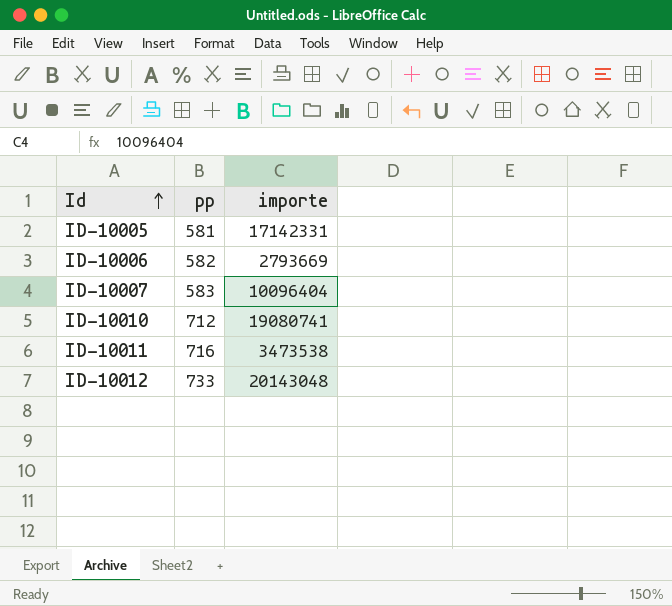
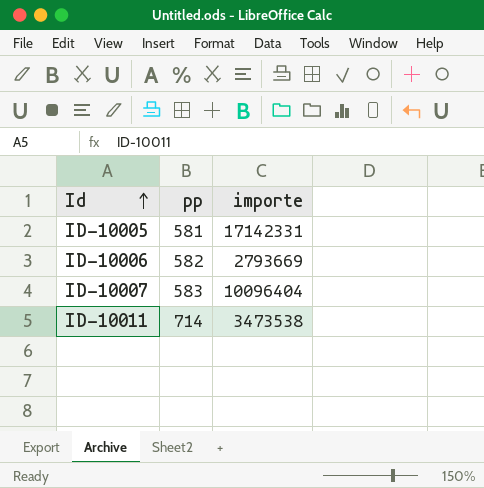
row ID-10010: 712 | 19080741 -> none
row ID-10012: 733 | 20143048 -> none
ID-10011 | pp: 716 -> 714

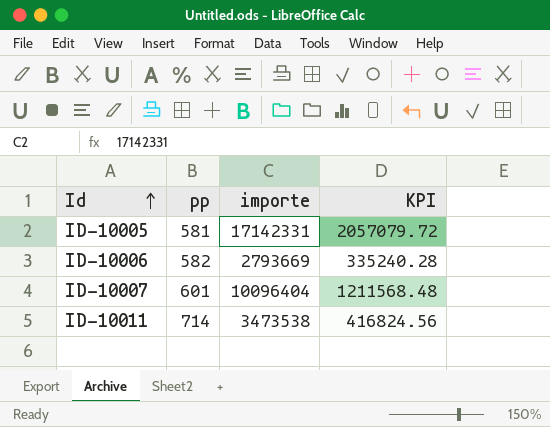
column KPI | formula: none -> [importe] * 0.12
ID-10007 | pp: 583 -> 601

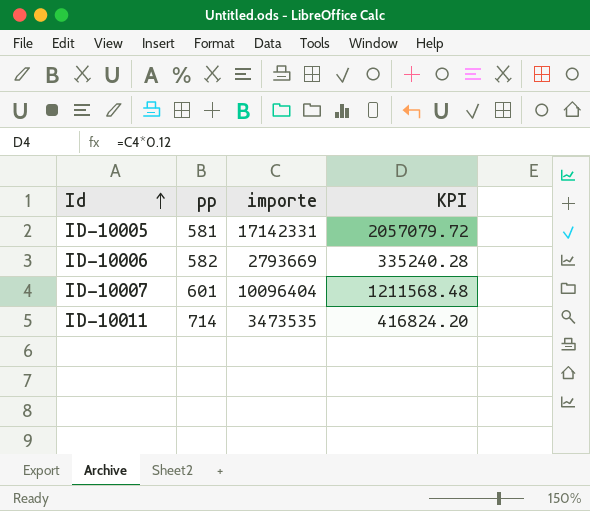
ID-10011 | importe: 3473538 -> 3473535
ID-10011 | KPI: 416824.56 -> 416824.20

